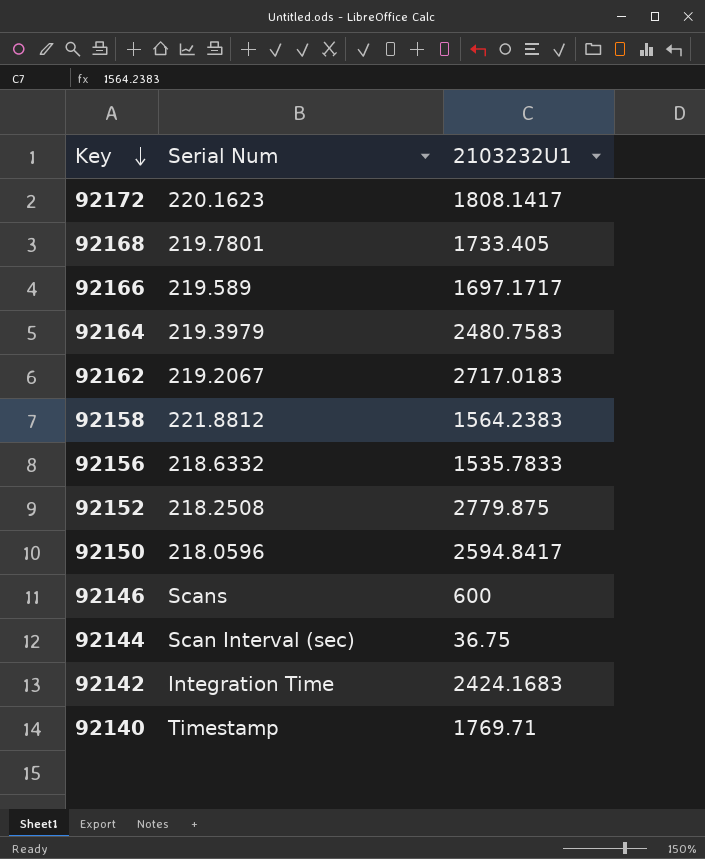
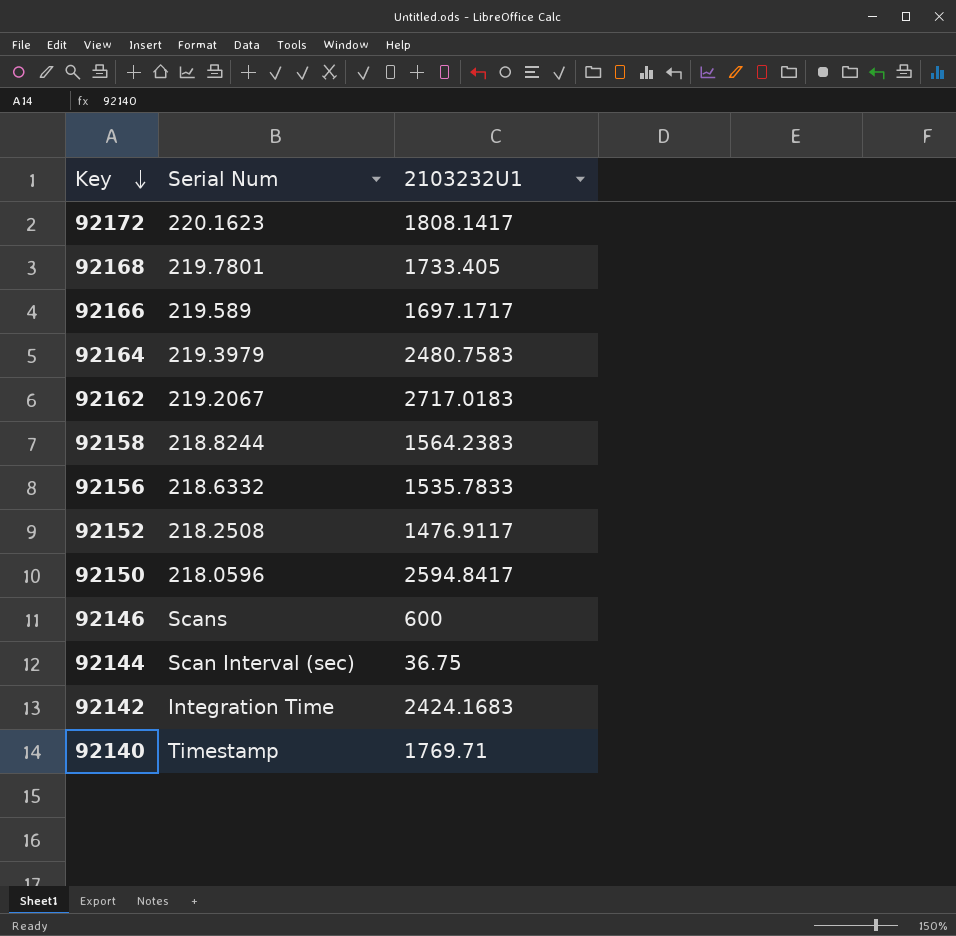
92158 | Serial Num: 221.8812 -> 218.8244
92152 | 2103232U1: 2779.875 -> 1476.9117

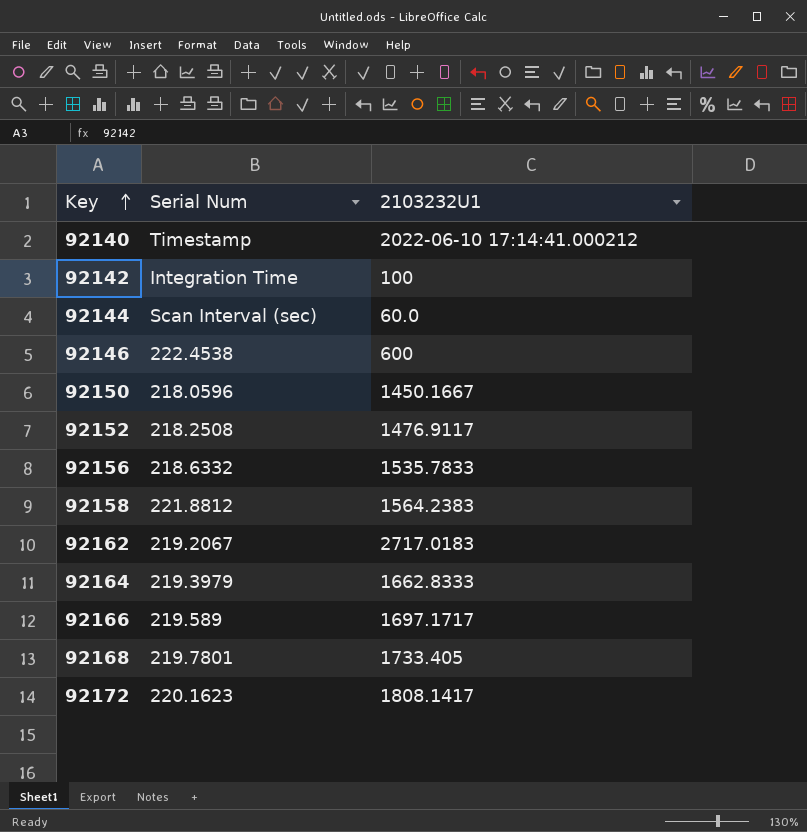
row order: Key descending -> Key ascending
92140 | 2103232U1: 1769.71 -> 2022-06-10 17:14:41.000212
92142 | 2103232U1: 2424.1683 -> 100
92144 | 2103232U1: 36.75 -> 60.0
92146 | Serial Num: Scans -> 222.4538
92150 | 2103232U1: 2594.8417 -> 1450.1667
92158 | Serial Num: 218.8244 -> 221.8812
92164 | 2103232U1: 2480.7583 -> 1662.8333

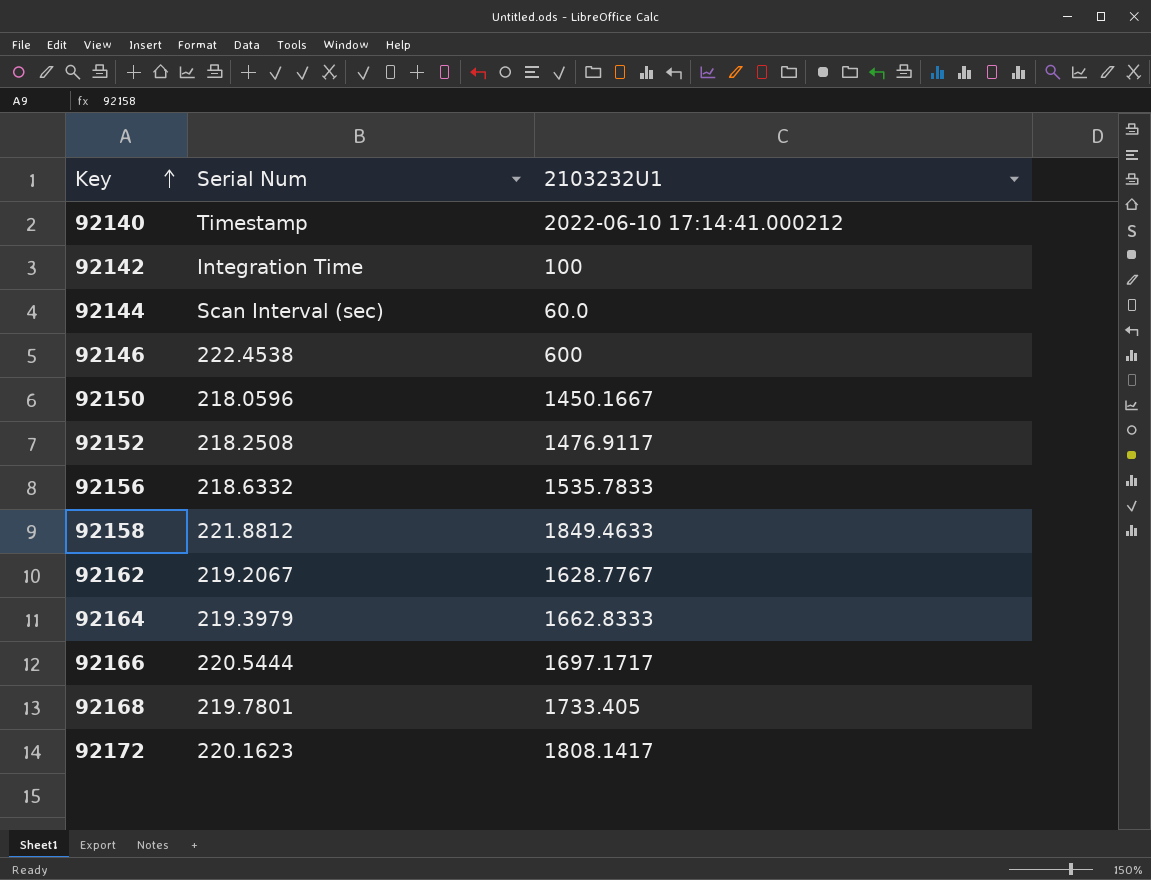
92158 | 2103232U1: 1564.2383 -> 1849.4633
92162 | 2103232U1: 2717.0183 -> 1628.7767
92166 | Serial Num: 219.589 -> 220.5444

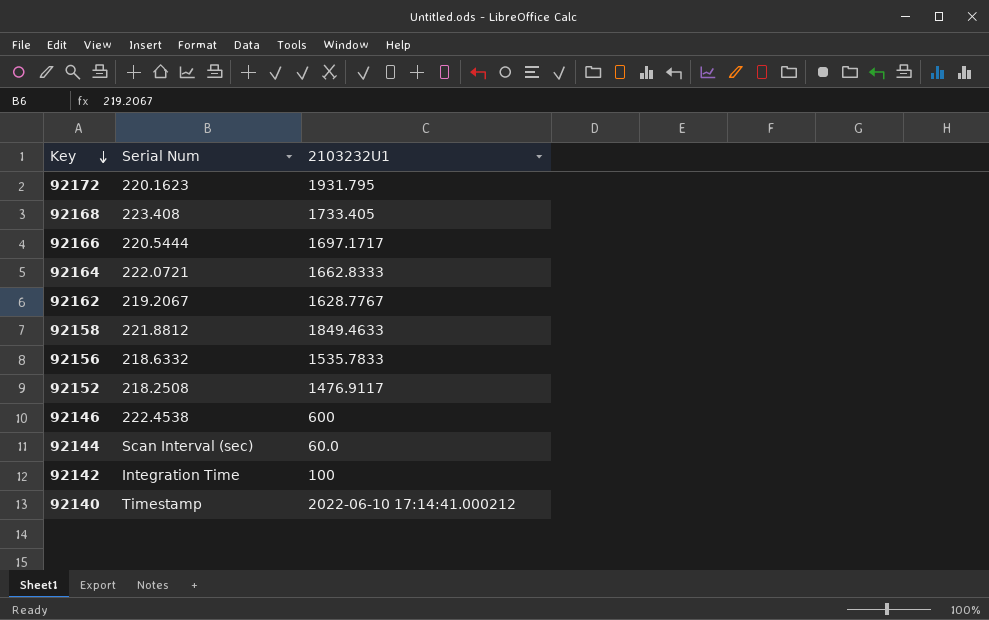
row order: Key ascending -> Key descending
row 92150: 218.0596 | 1450.1667 -> none
92172 | 2103232U1: 1808.1417 -> 1931.795
92168 | Serial Num: 219.7801 -> 223.408
92164 | Serial Num: 219.3979 -> 222.0721

